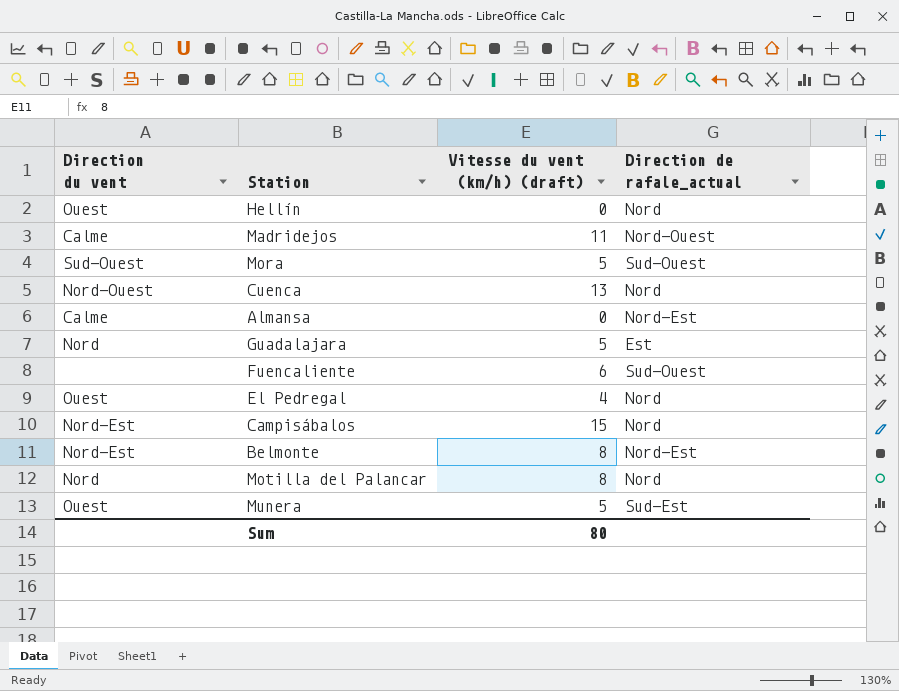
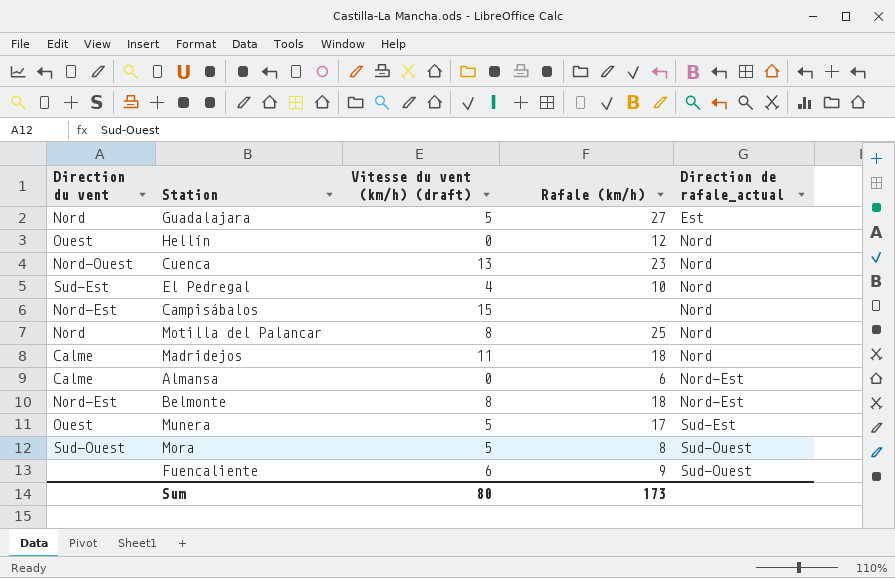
row order: none -> Direction de rafale_actual ascending
column Rafale (km/h) | position: none -> 4
El Pedregal | Direction du vent: Ouest -> Sud-Est
Madridejos | Direction de rafale_actual: Nord-Ouest -> Nord

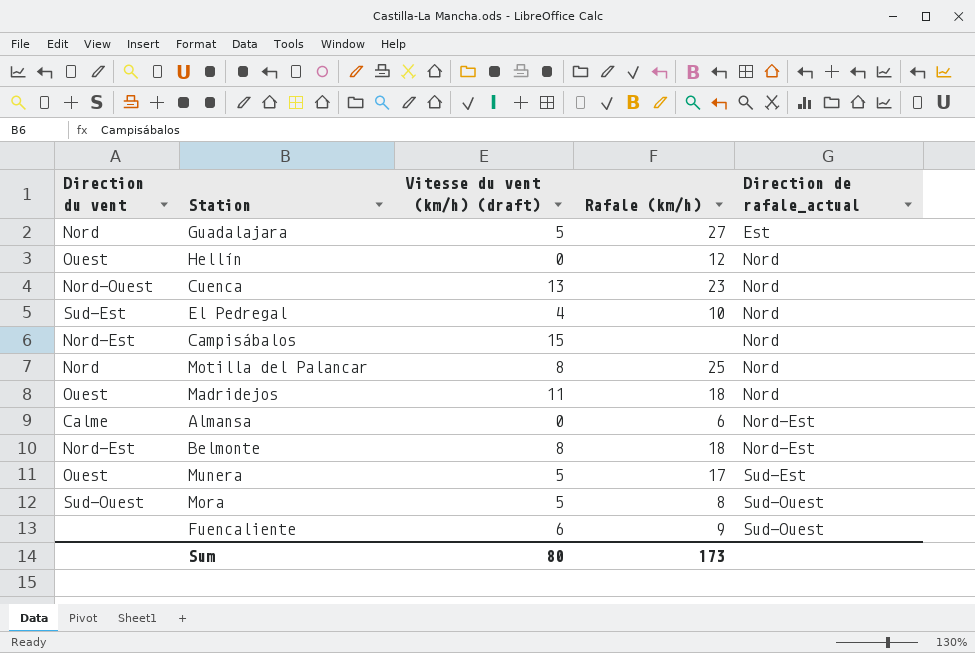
Madridejos | Direction du vent: Calme -> Ouest

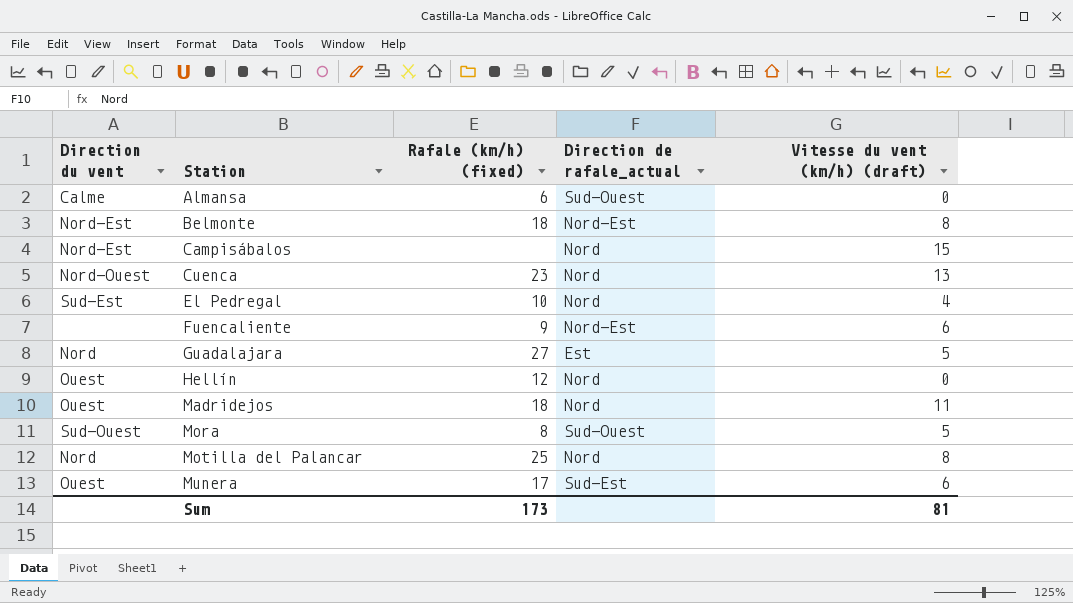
row order: Direction de rafale_actual ascending -> Station ascending
column name: Rafale (km/h) -> Rafale (km/h) (fixed)
column Vitesse du vent (km/h) (draft) | position: 3 -> 5
Almansa | Direction de rafale_actual: Nord-Est -> Sud-Ouest
Fuencaliente | Direction de rafale_actual: Sud-Ouest -> Nord-Est
Munera | Vitesse du vent (km/h) (draft): 5 -> 6
Sum | Vitesse du vent (km/h) (draft): 80 -> 81

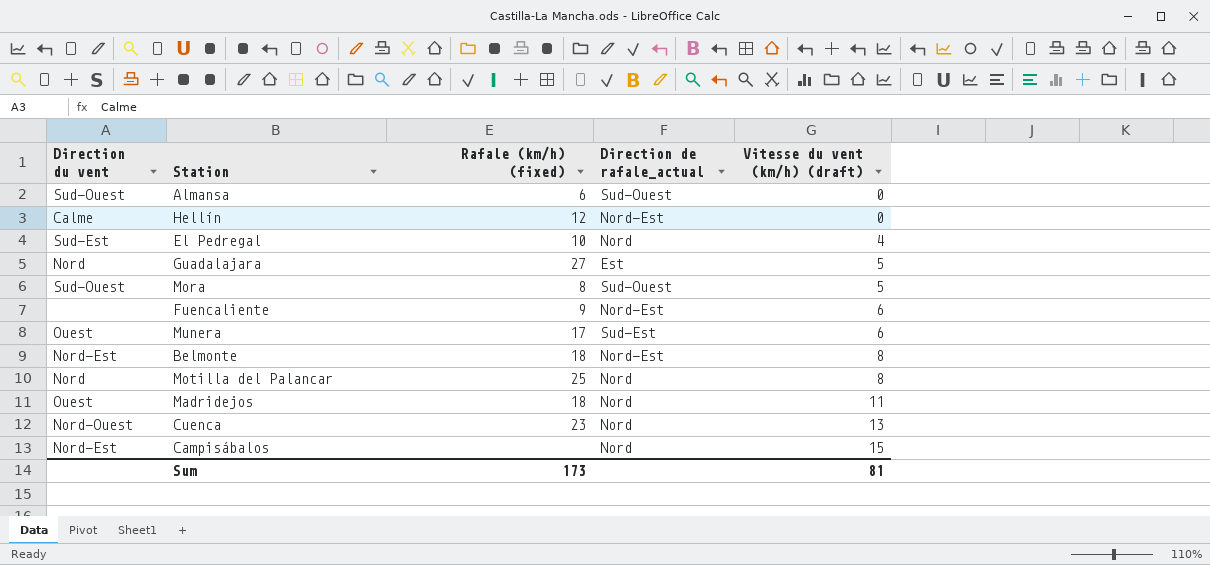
row order: Station ascending -> Vitesse du vent (km/h) (draft) ascending
Almansa | Direction du vent: Calme -> Sud-Ouest
Hellín | Direction du vent: Ouest -> Calme
Hellín | Direction de rafale_actual: Nord -> Nord-Est

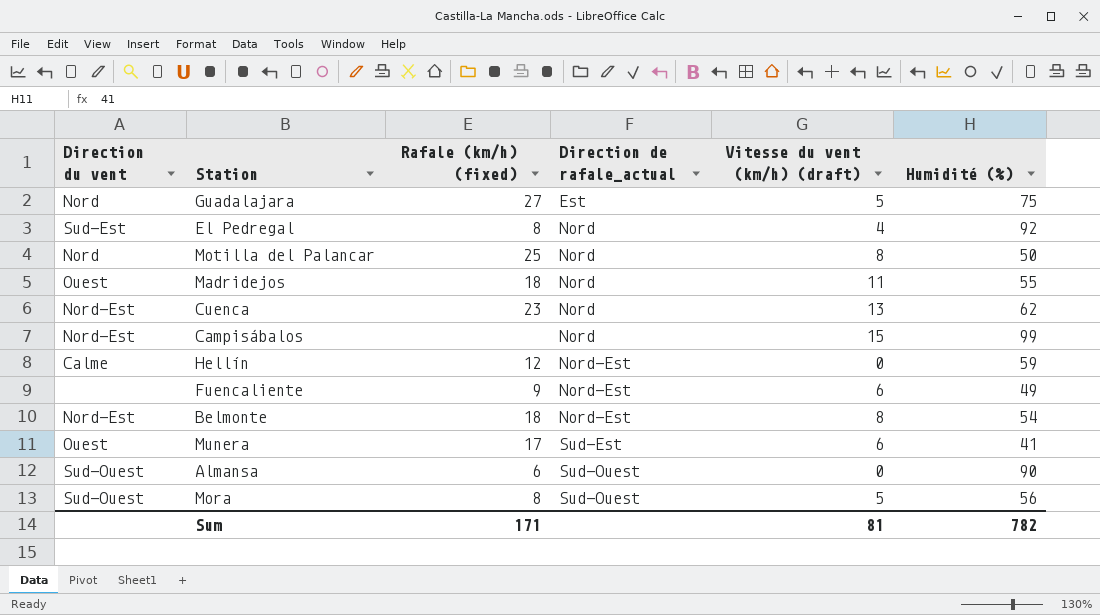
row order: Vitesse du vent (km/h) (draft) ascending -> Direction de rafale_actual ascending
column Humidité (%) | position: none -> 6
El Pedregal | Rafale (km/h) (fixed): 10 -> 8
Cuenca | Direction du vent: Nord-Ouest -> Nord-Est
Sum | Rafale (km/h) (fixed): 173 -> 171

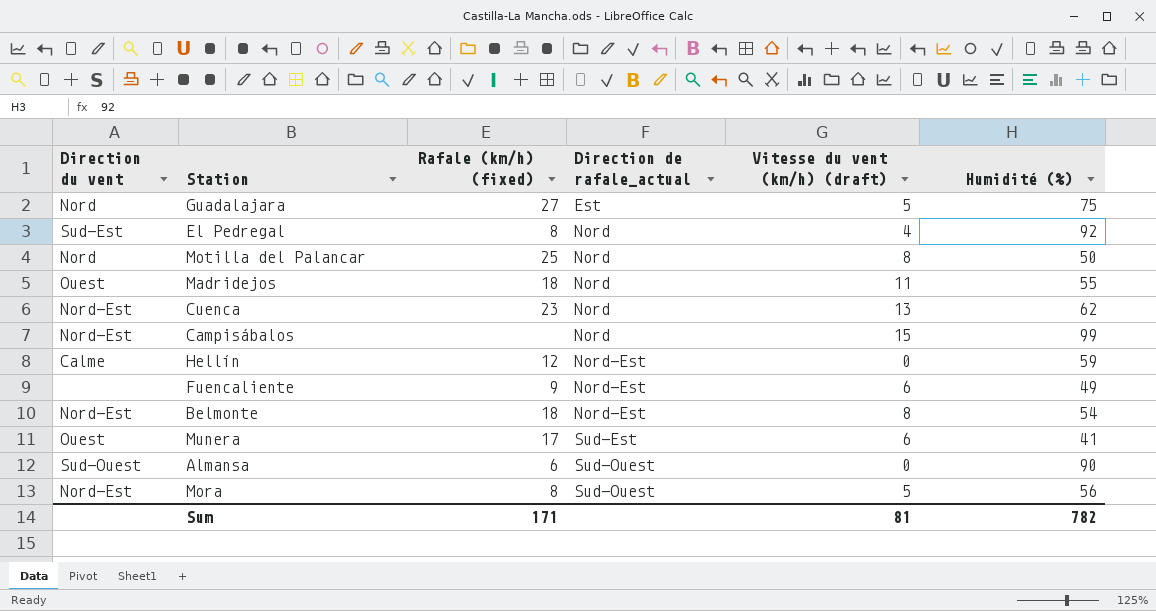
Mora | Direction du vent: Sud-Ouest -> Nord-Est

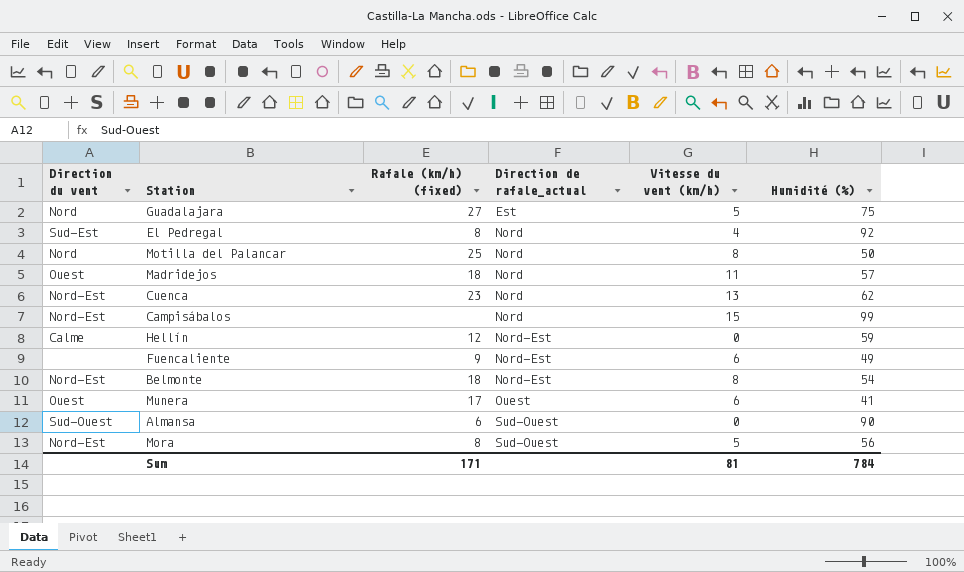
column name: Vitesse du vent (km/h) (draft) -> Vitesse du vent (km/h)
Madridejos | Humidité (%): 55 -> 57
Munera | Direction de rafale_actual: Sud-Est -> Ouest
Sum | Humidité (%): 782 -> 784

